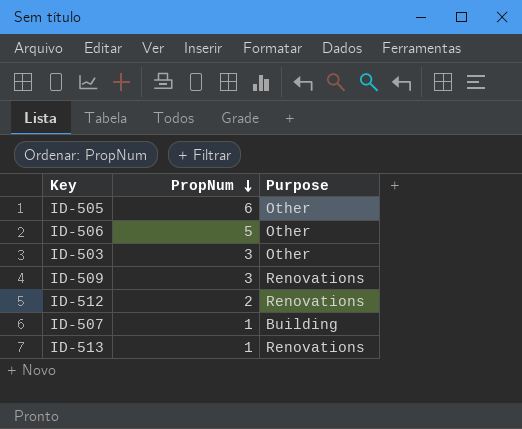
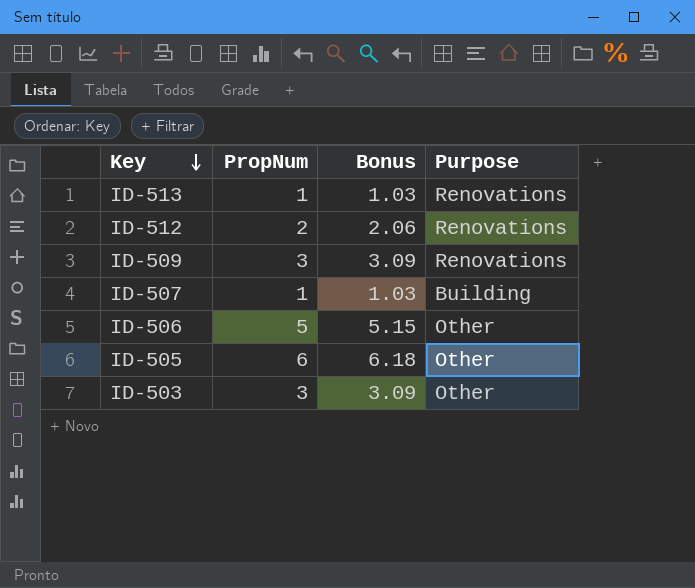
row order: PropNum descending -> Key descending
column Bonus | formula: none -> [PropNum] * 1.03

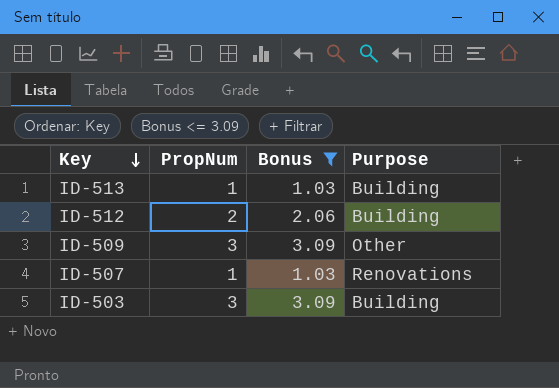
filter: none -> Bonus <= 3.09
ID-513 | Purpose: Renovations -> Building
ID-512 | Purpose: Renovations -> Building
ID-509 | Purpose: Renovations -> Other
ID-507 | Purpose: Building -> Renovations
ID-503 | Purpose: Other -> Building

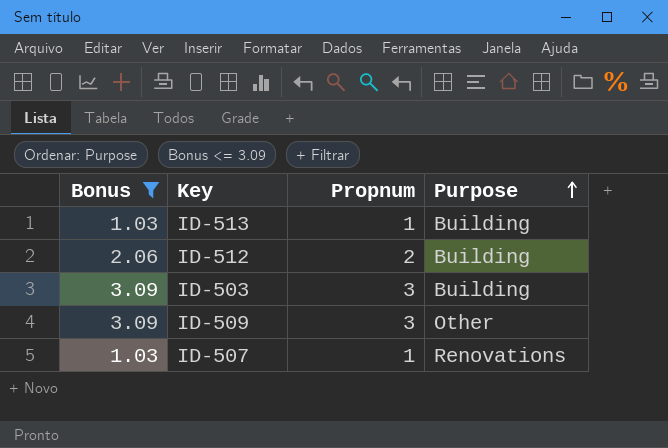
row order: Key descending -> Purpose ascending
column Bonus | position: 3 -> 1
column name: PropNum -> Propnum

